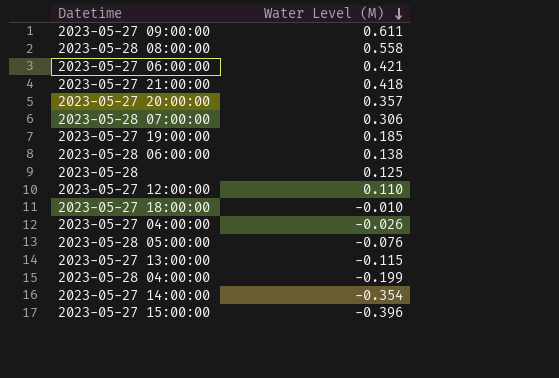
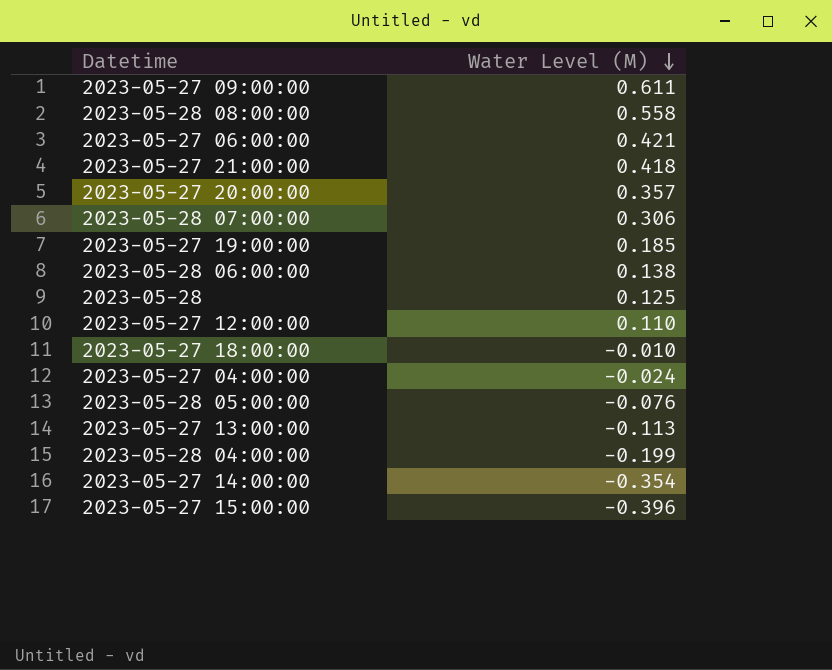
2023-05-27 04:00:00 | Water Level (M): -0.026 -> -0.024
2023-05-27 13:00:00 | Water Level (M): -0.115 -> -0.113

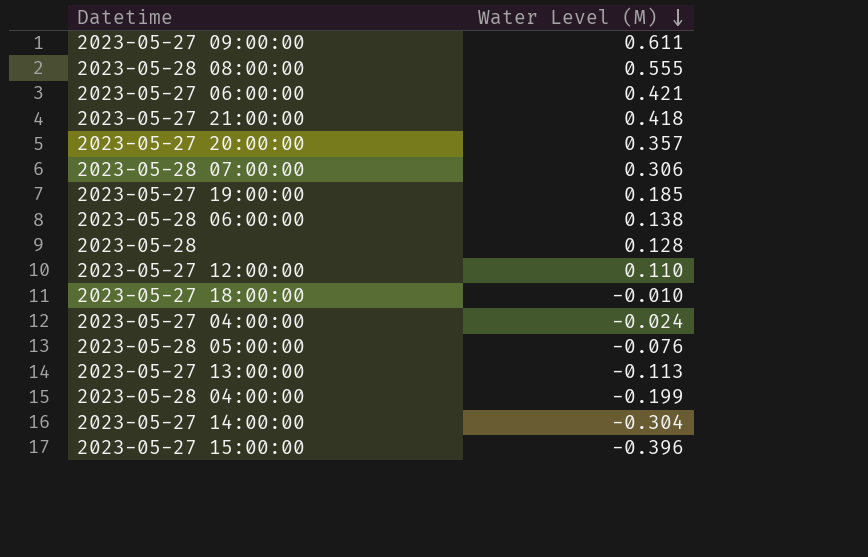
2023-05-28 08:00:00 | Water Level (M): 0.558 -> 0.555
2023-05-28 | Water Level (M): 0.125 -> 0.128
2023-05-27 14:00:00 | Water Level (M): -0.354 -> -0.304

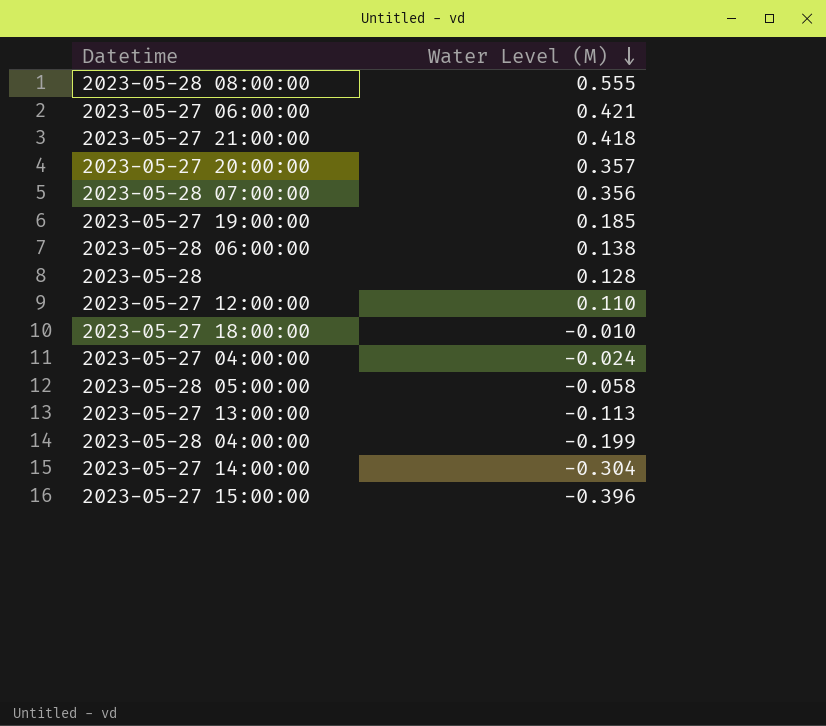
row 2023-05-27 09:00:00: 0.611 -> none
2023-05-28 07:00:00 | Water Level (M): 0.306 -> 0.356
2023-05-28 05:00:00 | Water Level (M): -0.076 -> -0.058

